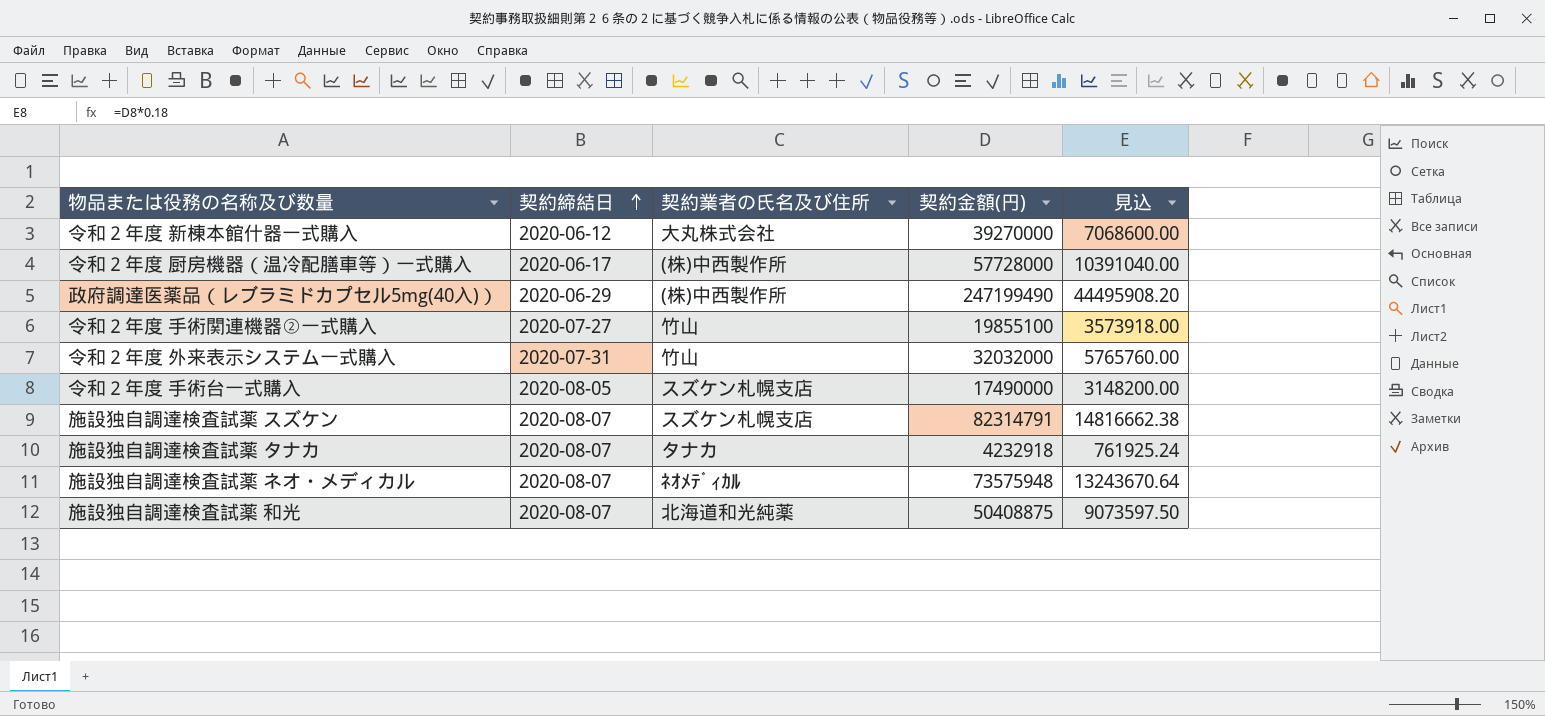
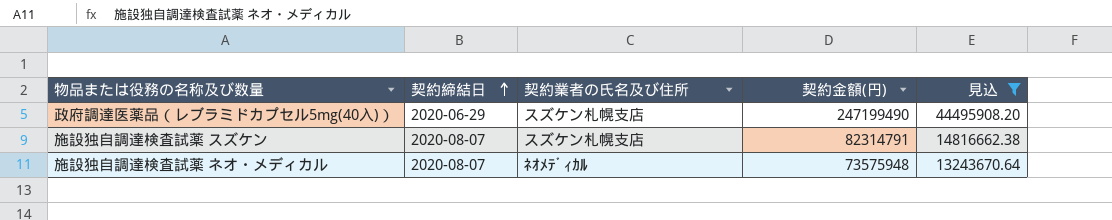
filter: none -> 見込 >= 13243670.64
政府調達医薬品（レブラミドカプセル5mg(40入)） | 契約業者の氏名及び住所: (株)中西製作所 -> スズケン札幌支店

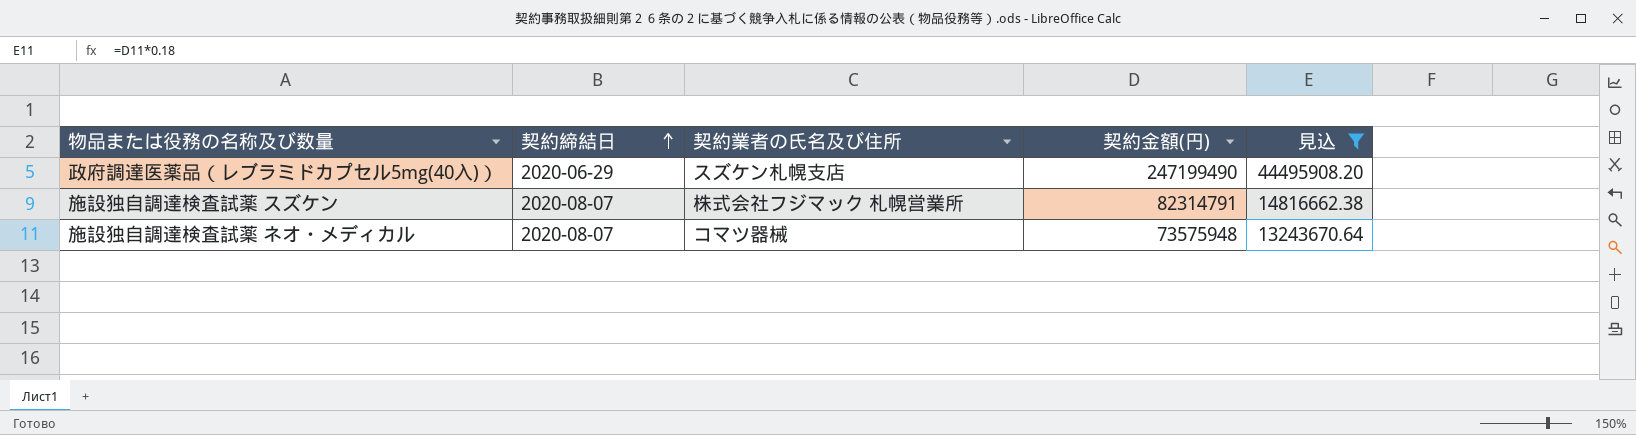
施設独自調達検査試薬 スズケン | 契約業者の氏名及び住所: スズケン札幌支店 -> 株式会社フジマック 札幌営業所
施設独自調達検査試薬 ネオ・メディカル | 契約業者の氏名及び住所: ﾈｵﾒﾃﾞｨｶﾙ -> コマツ器械

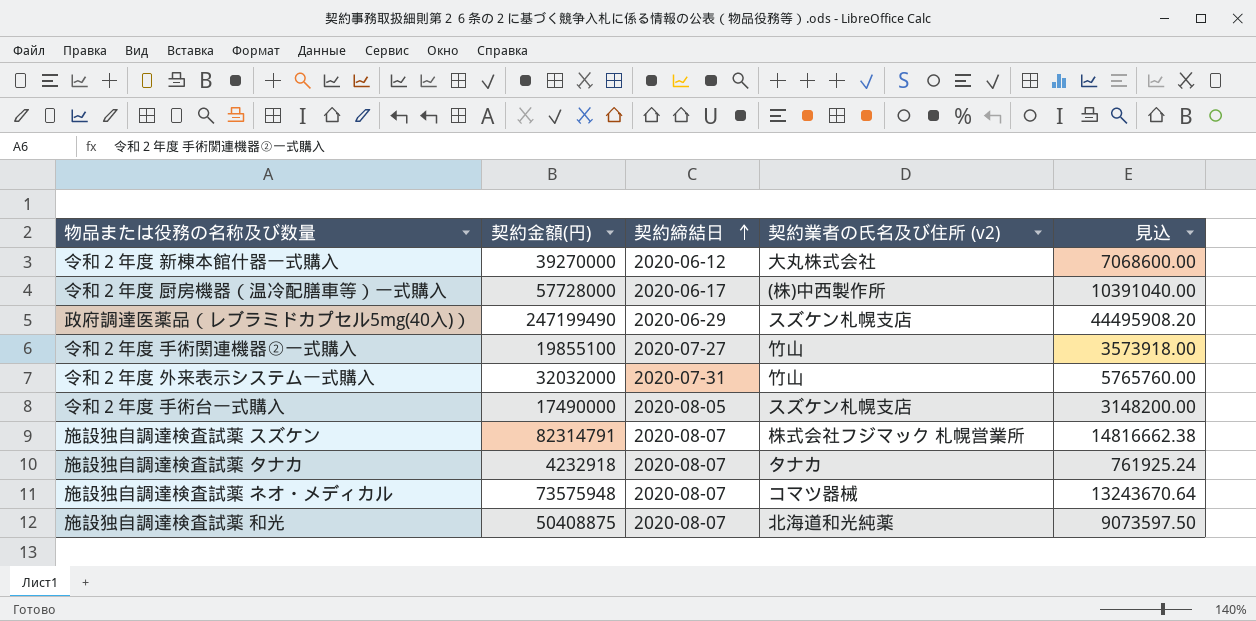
filter: 見込 >= 13243670.64 -> none
column 契約金額(円) | position: 4 -> 2
column name: 契約業者の氏名及び住所 -> 契約業者の氏名及び住所 (v2)

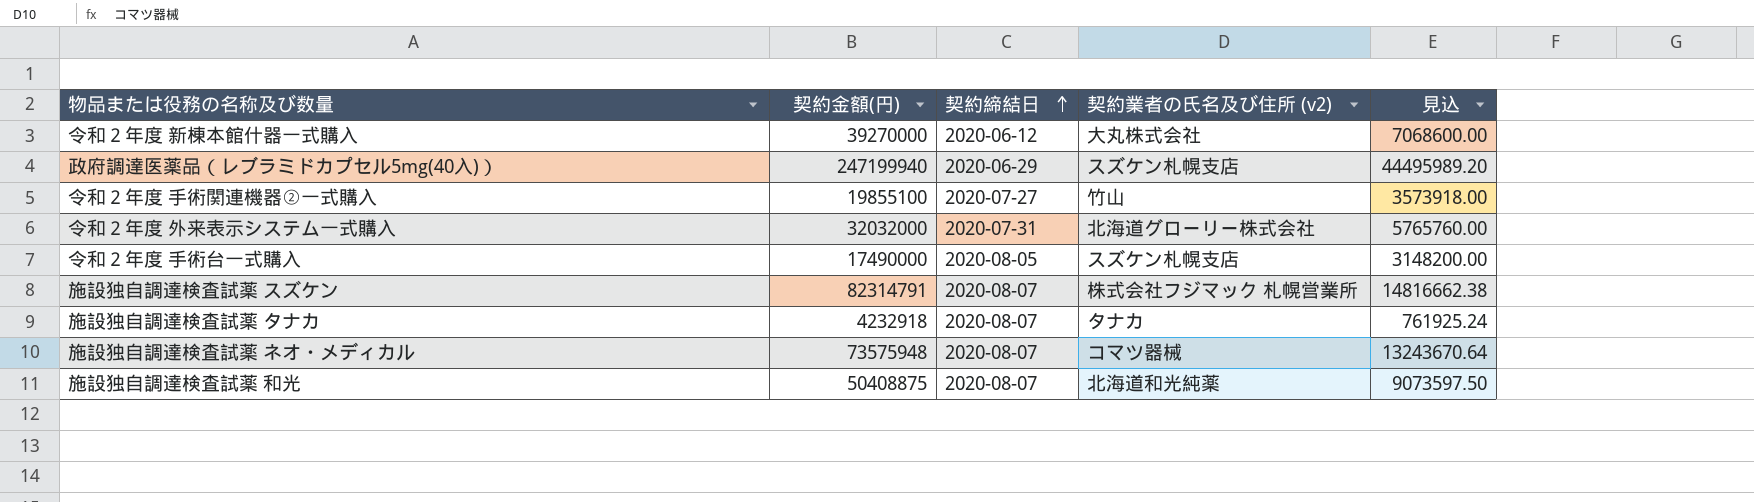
row 令和２年度 厨房機器（温冷配膳車等）一式購入: 57728000 | 2020-06-17 | (株)中西製作所 | 10391040.00 -> none
政府調達医薬品（レブラミドカプセル5mg(40入)） | 契約金額(円): 247199490 -> 247199940
政府調達医薬品（レブラミドカプセル5mg(40入)） | 見込: 44495908.20 -> 44495989.20
令和２年度 外来表示システム一式購入 | 契約業者の氏名及び住所 (v2): 竹山 -> 北海道グローリー株式会社

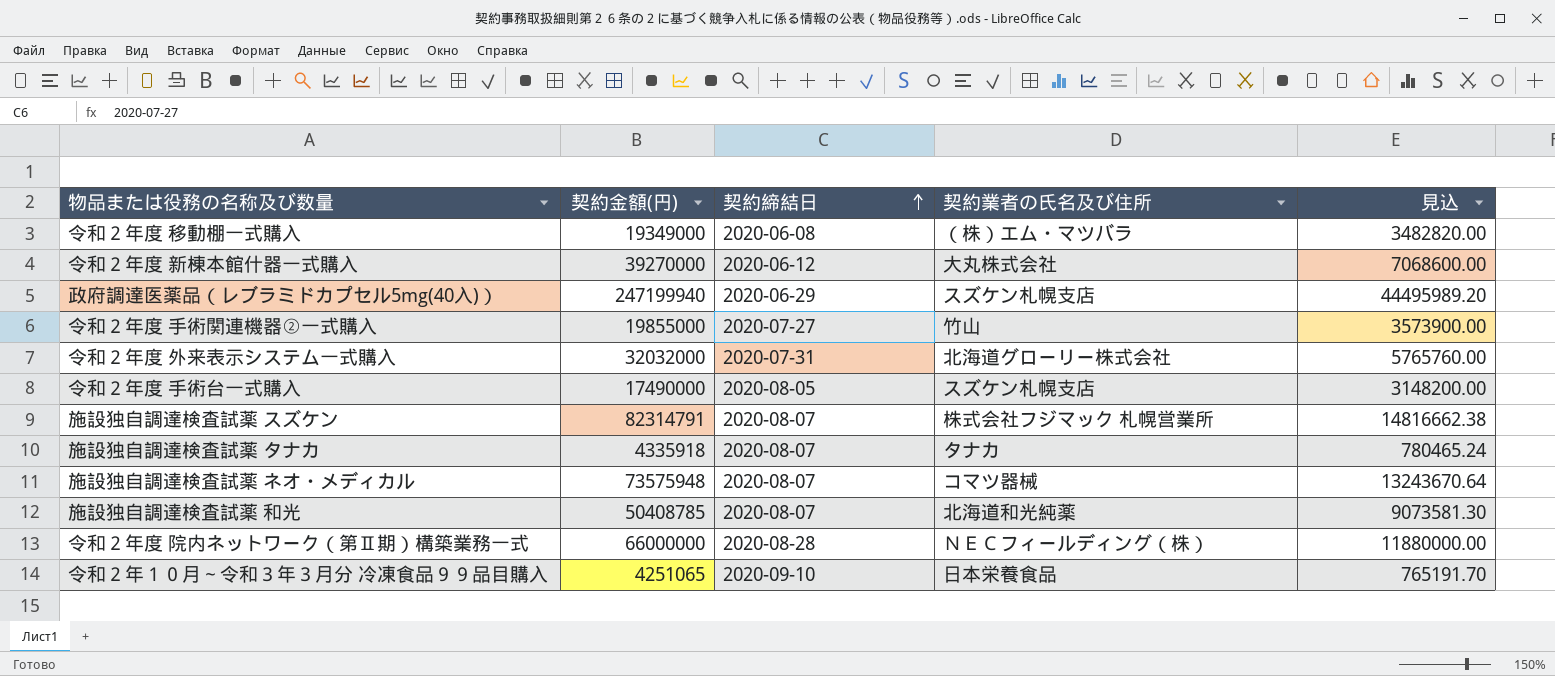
column name: 契約業者の氏名及び住所 (v2) -> 契約業者の氏名及び住所
row 令和２年度 移動棚一式購入: none -> 19349000 | 2020-06-08 | （株）エム・マツバラ | 3482820.00
令和２年度 手術関連機器②一式購入 | 契約金額(円): 19855100 -> 19855000
令和２年度 手術関連機器②一式購入 | 見込: 3573918.00 -> 3573900.00
施設独自調達検査試薬 タナカ | 契約金額(円): 4232918 -> 4335918
施設独自調達検査試薬 タナカ | 見込: 761925.24 -> 780465.24
施設独自調達検査試薬 和光 | 契約金額(円): 50408875 -> 50408785
施設独自調達検査試薬 和光 | 見込: 9073597.50 -> 9073581.30
row 令和２年度 院内ネットワーク（第Ⅱ期）構築業務一式: none -> 66000000 | 2020-08-28 | ＮＥＣフィールディング（株） | 11880000.00
row 令和２年１０月～令和３年３月分 冷凍食品９９品目購入: none -> 4251065 | 2020-09-10 | 日本栄養食品 | 765191.70

